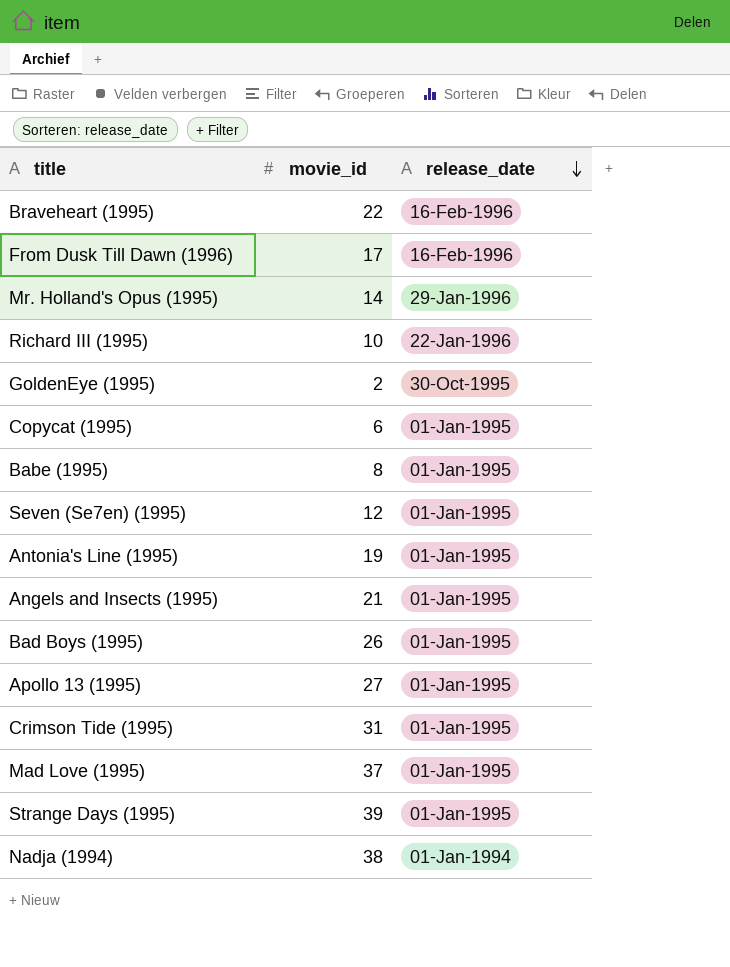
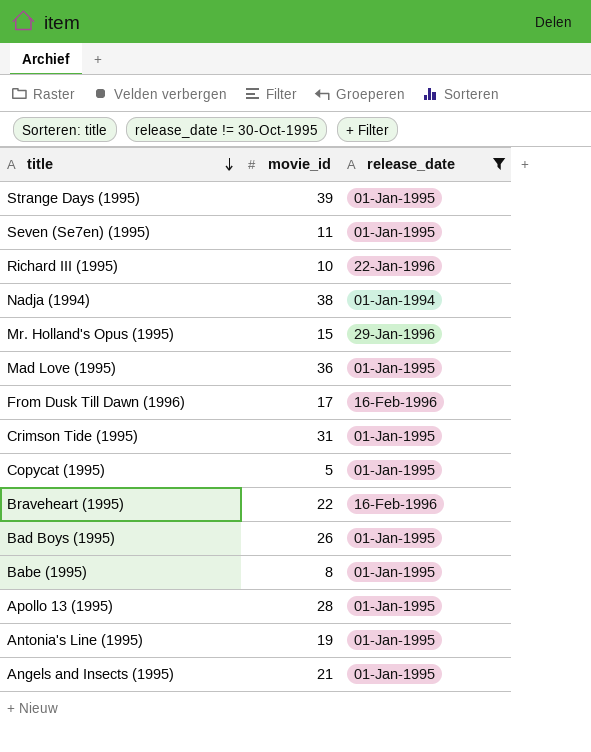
filter: none -> release_date != 30-Oct-1995
row order: release_date descending -> title descending
Seven (Se7en) (1995) | movie_id: 12 -> 11
Mr. Holland's Opus (1995) | movie_id: 14 -> 15
Mad Love (1995) | movie_id: 37 -> 36
Copycat (1995) | movie_id: 6 -> 5
Apollo 13 (1995) | movie_id: 27 -> 28

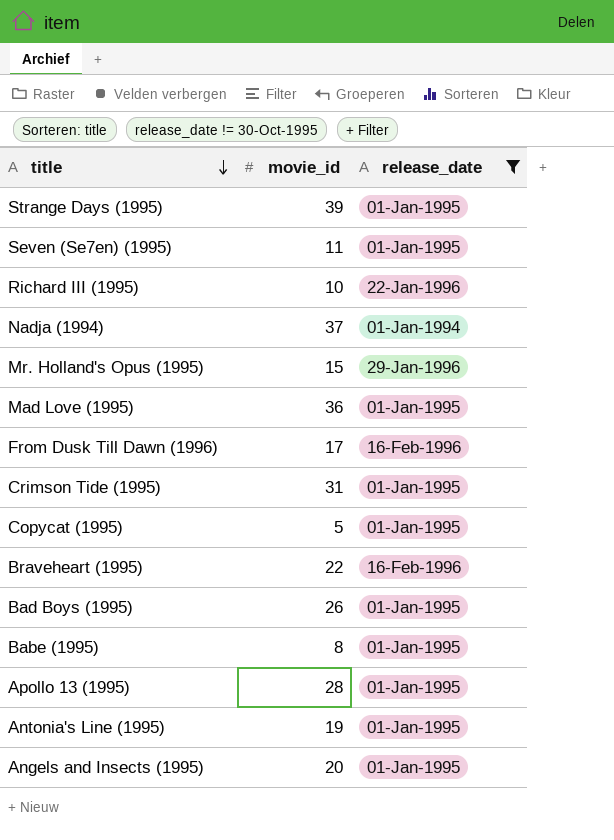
Nadja (1994) | movie_id: 38 -> 37
Angels and Insects (1995) | movie_id: 21 -> 20

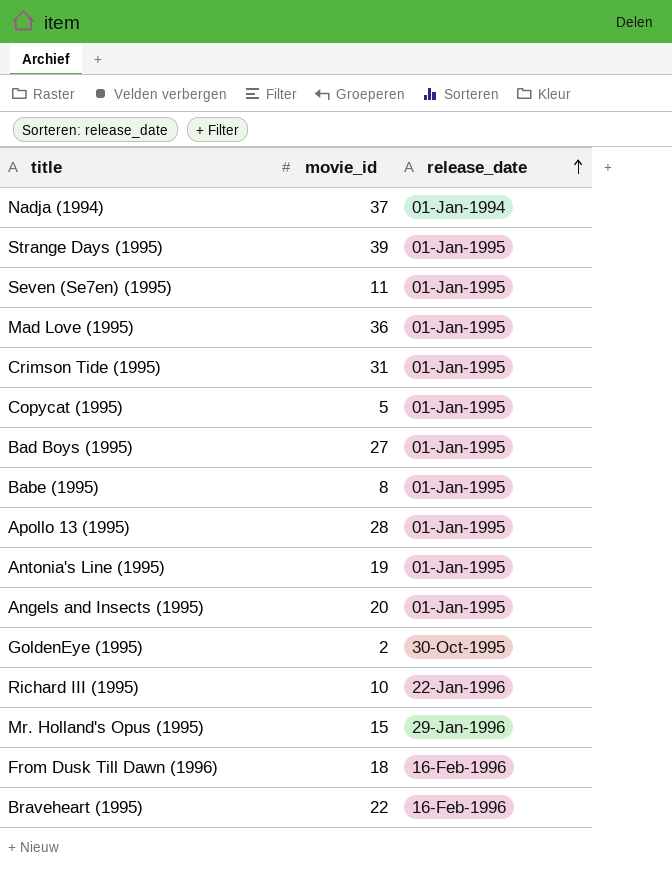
filter: release_date != 30-Oct-1995 -> none
row order: title descending -> release_date ascending
Bad Boys (1995) | movie_id: 26 -> 27
From Dusk Till Dawn (1996) | movie_id: 17 -> 18

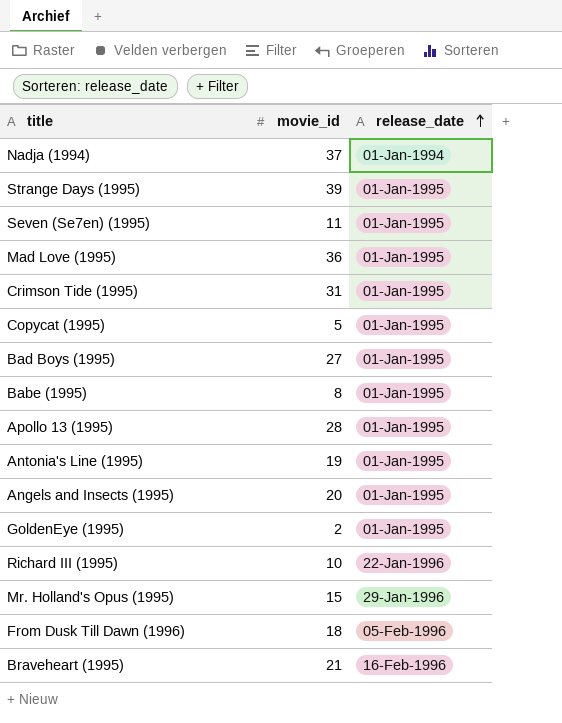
GoldenEye (1995) | release_date: 30-Oct-1995 -> 01-Jan-1995
From Dusk Till Dawn (1996) | release_date: 16-Feb-1996 -> 05-Feb-1996
Braveheart (1995) | movie_id: 22 -> 21

